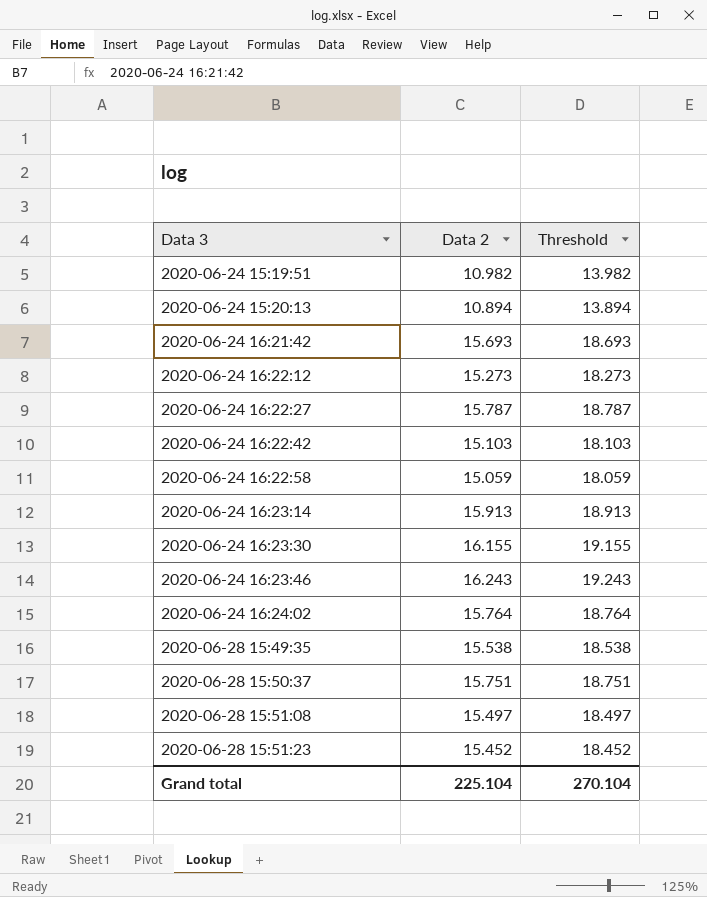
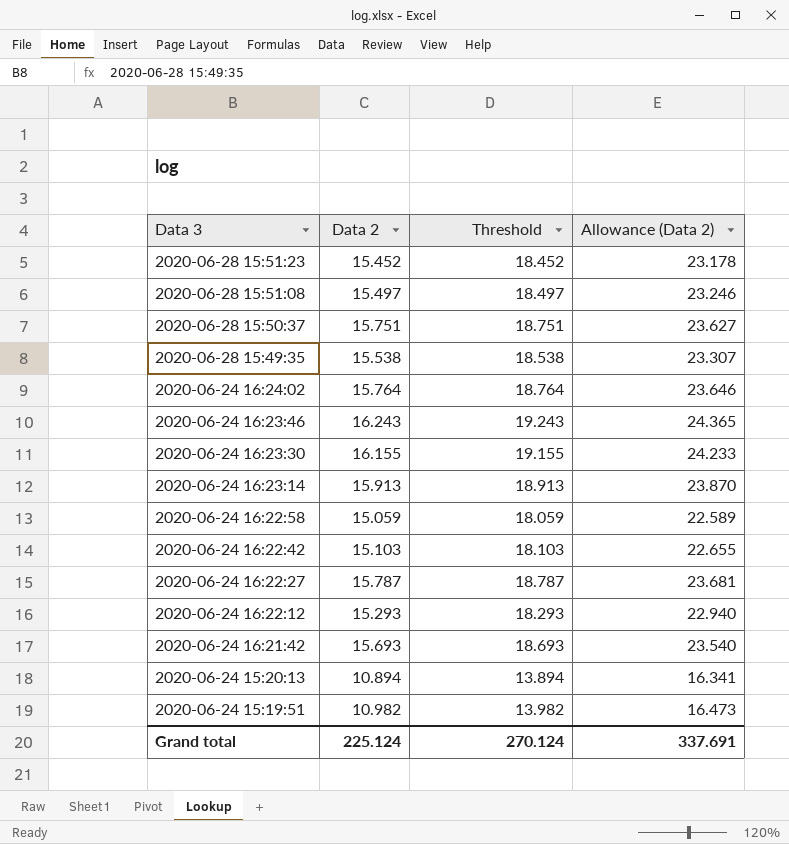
row order: Data 3 ascending -> Data 3 descending
column Allowance (Data 2) | formula: none -> [Data 2] * 1.5
2020-06-24 16:22:12 | Data 2: 15.273 -> 15.293
2020-06-24 16:22:12 | Threshold: 18.273 -> 18.293
Grand total | Data 2: 225.104 -> 225.124
Grand total | Threshold: 270.104 -> 270.124

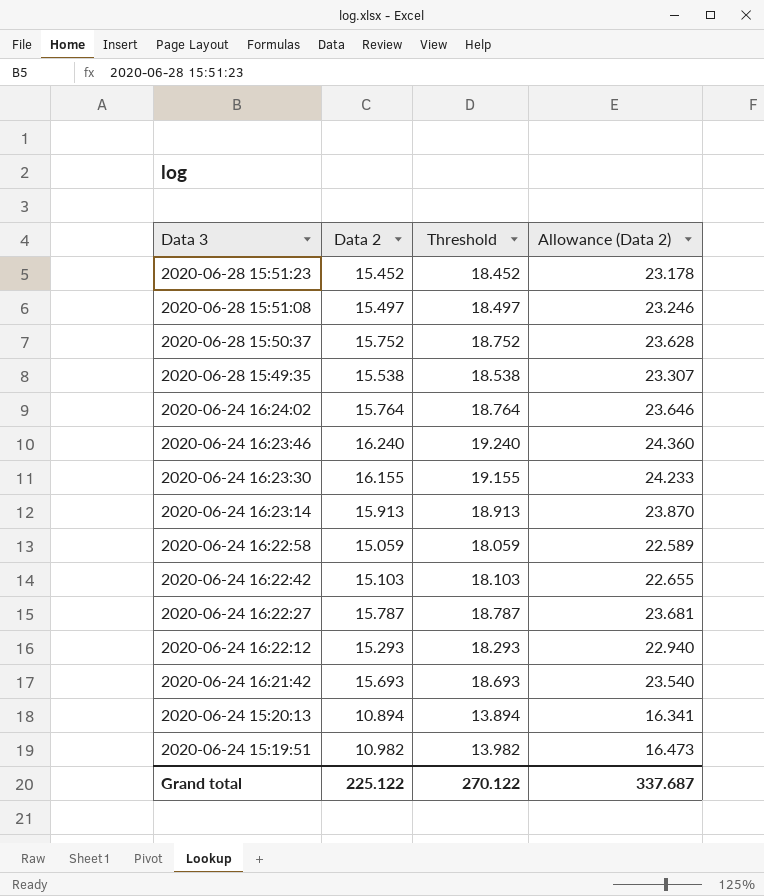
2020-06-28 15:50:37 | Data 2: 15.751 -> 15.752
2020-06-28 15:50:37 | Threshold: 18.751 -> 18.752
2020-06-28 15:50:37 | Allowance (Data 2): 23.627 -> 23.628
2020-06-24 16:23:46 | Data 2: 16.243 -> 16.240
2020-06-24 16:23:46 | Threshold: 19.243 -> 19.240
2020-06-24 16:23:46 | Allowance (Data 2): 24.365 -> 24.360
Grand total | Data 2: 225.124 -> 225.122
Grand total | Threshold: 270.124 -> 270.122
Grand total | Allowance (Data 2): 337.691 -> 337.687

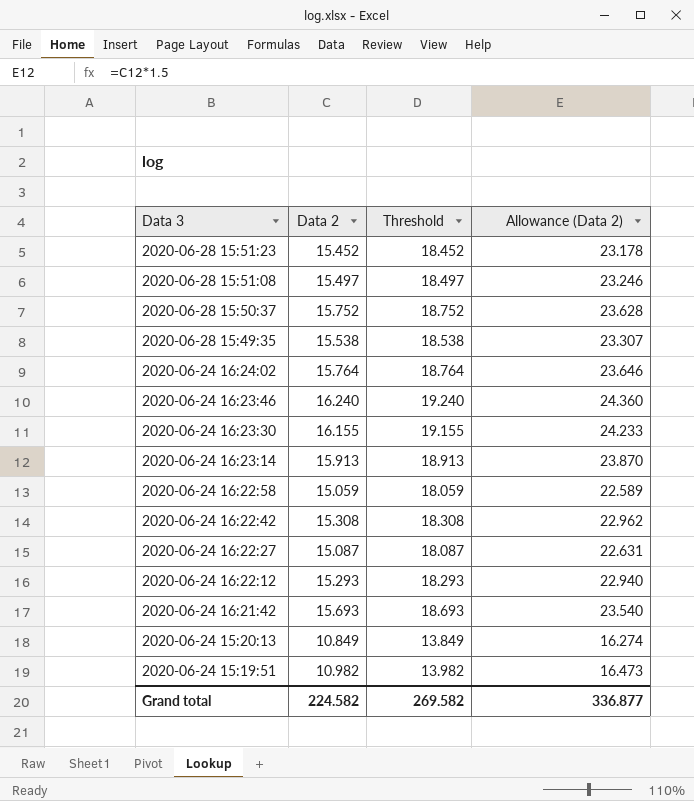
2020-06-24 16:22:42 | Data 2: 15.103 -> 15.308
2020-06-24 16:22:42 | Threshold: 18.103 -> 18.308
2020-06-24 16:22:42 | Allowance (Data 2): 22.655 -> 22.962
2020-06-24 16:22:27 | Data 2: 15.787 -> 15.087
2020-06-24 16:22:27 | Threshold: 18.787 -> 18.087
2020-06-24 16:22:27 | Allowance (Data 2): 23.681 -> 22.631
2020-06-24 15:20:13 | Data 2: 10.894 -> 10.849
2020-06-24 15:20:13 | Threshold: 13.894 -> 13.849
2020-06-24 15:20:13 | Allowance (Data 2): 16.341 -> 16.274
Grand total | Data 2: 225.122 -> 224.582
Grand total | Threshold: 270.122 -> 269.582
Grand total | Allowance (Data 2): 337.687 -> 336.877

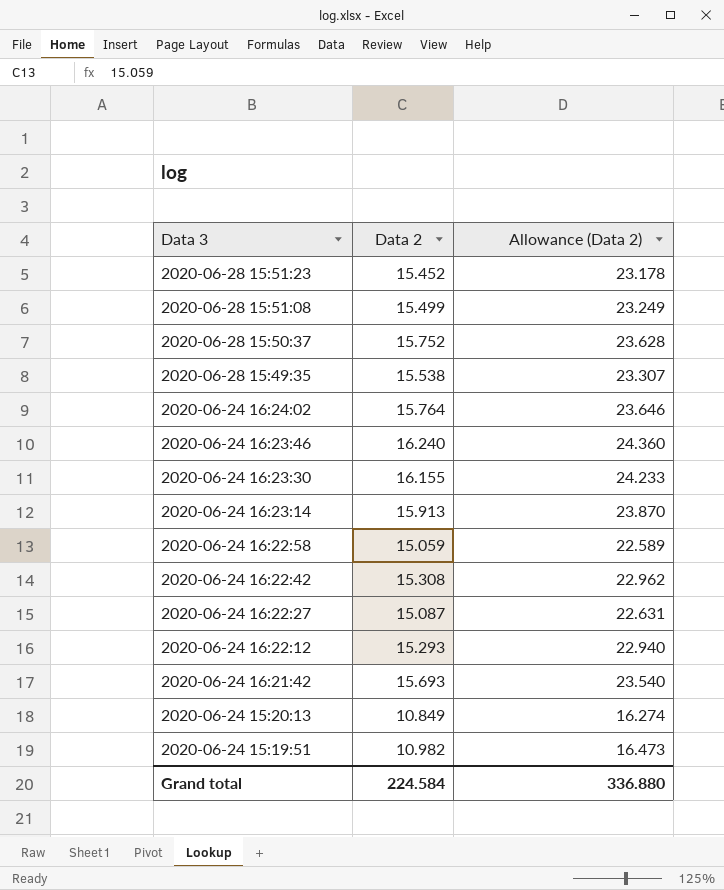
column Threshold | formula: [Data 2] + 3 -> none
2020-06-28 15:51:08 | Data 2: 15.497 -> 15.499
2020-06-28 15:51:08 | Allowance (Data 2): 23.246 -> 23.249
Grand total | Data 2: 224.582 -> 224.584
Grand total | Allowance (Data 2): 336.877 -> 336.880

